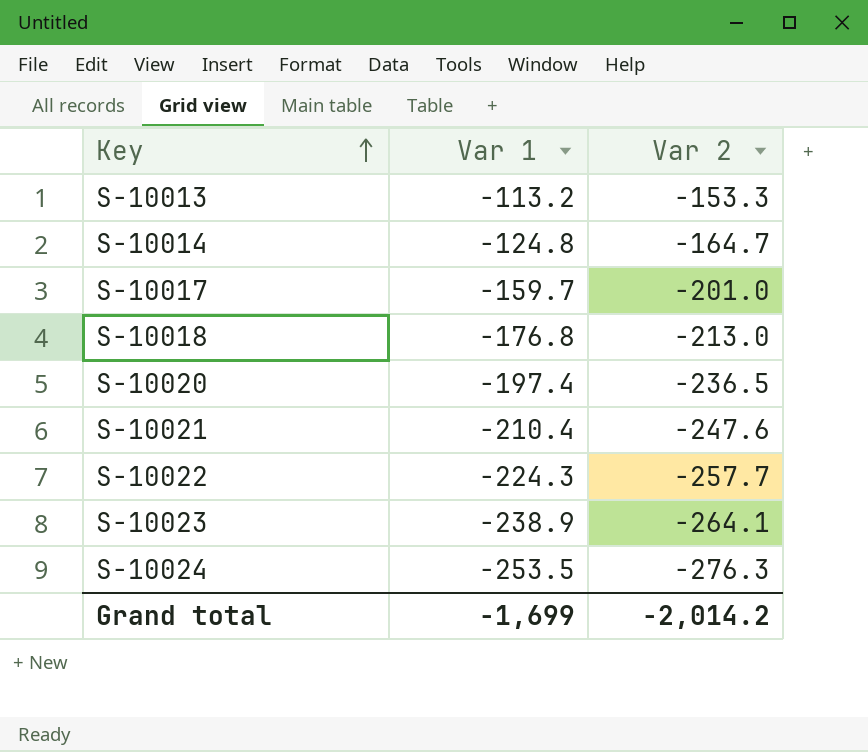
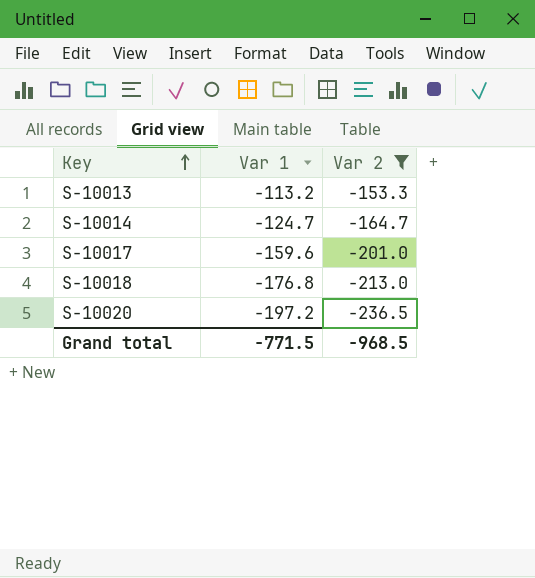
filter: none -> Var 2 >= -236.5
S-10014 | Var 1: -124.8 -> -124.7
S-10017 | Var 1: -159.7 -> -159.6
S-10020 | Var 1: -197.4 -> -197.2
Grand total | Var 1: -1,699 -> -771.5
Grand total | Var 2: -2,014.2 -> -968.5

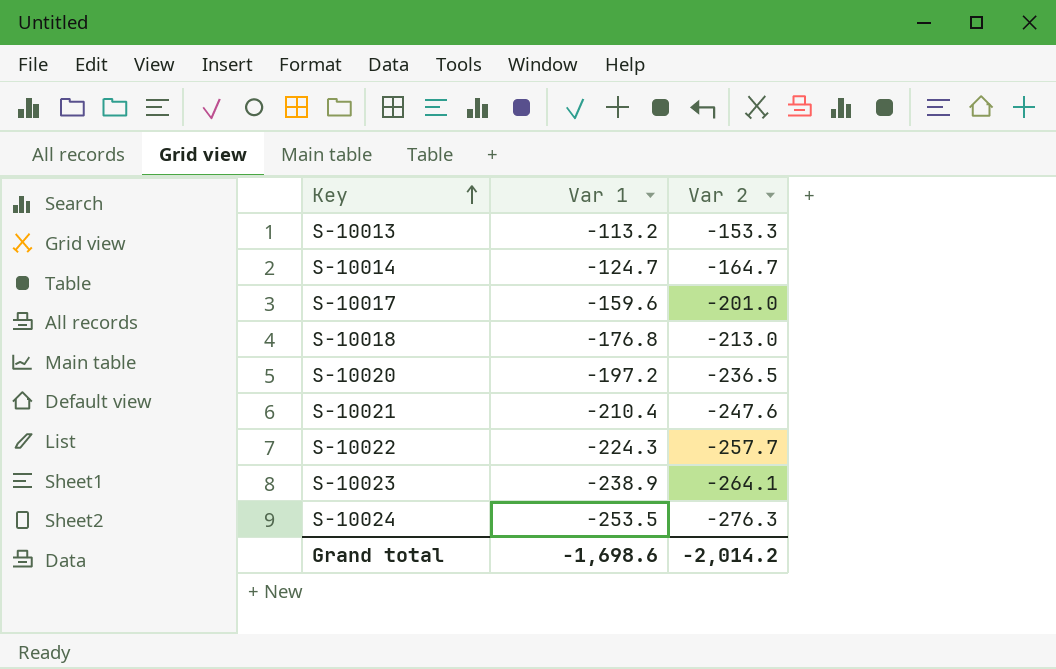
filter: Var 2 >= -236.5 -> none
Grand total | Var 1: -771.5 -> -1,698.6
Grand total | Var 2: -968.5 -> -2,014.2

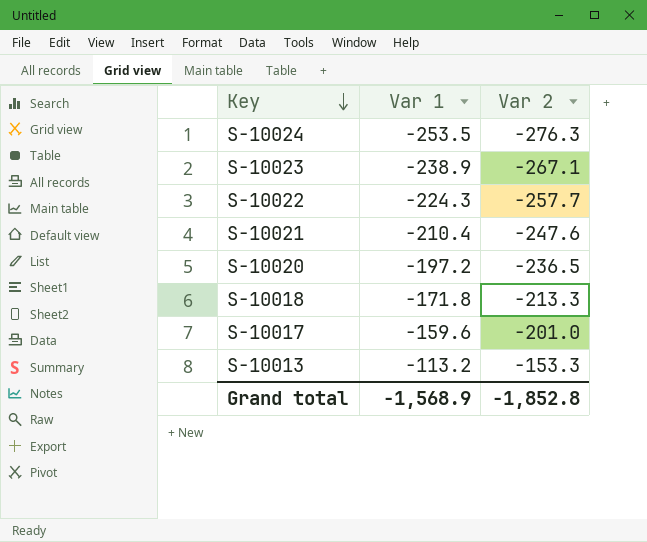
row order: Key ascending -> Key descending
row S-10014: -124.7 | -164.7 -> none
S-10023 | Var 2: -264.1 -> -267.1
S-10018 | Var 1: -176.8 -> -171.8
S-10018 | Var 2: -213.0 -> -213.3
Grand total | Var 1: -1,698.6 -> -1,568.9
Grand total | Var 2: -2,014.2 -> -1,852.8

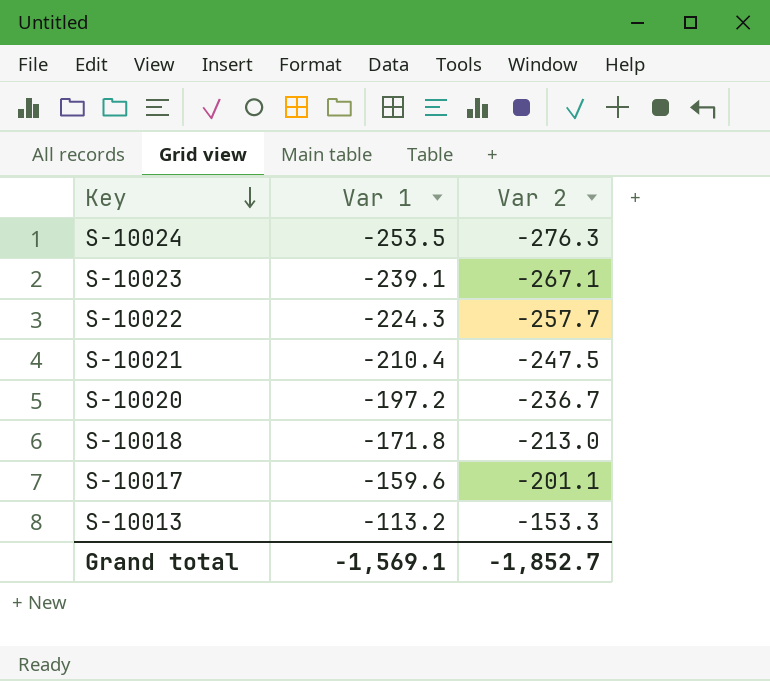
S-10023 | Var 1: -238.9 -> -239.1
S-10021 | Var 2: -247.6 -> -247.5
S-10020 | Var 2: -236.5 -> -236.7
S-10018 | Var 2: -213.3 -> -213.0
S-10017 | Var 2: -201.0 -> -201.1
Grand total | Var 1: -1,568.9 -> -1,569.1
Grand total | Var 2: -1,852.8 -> -1,852.7

